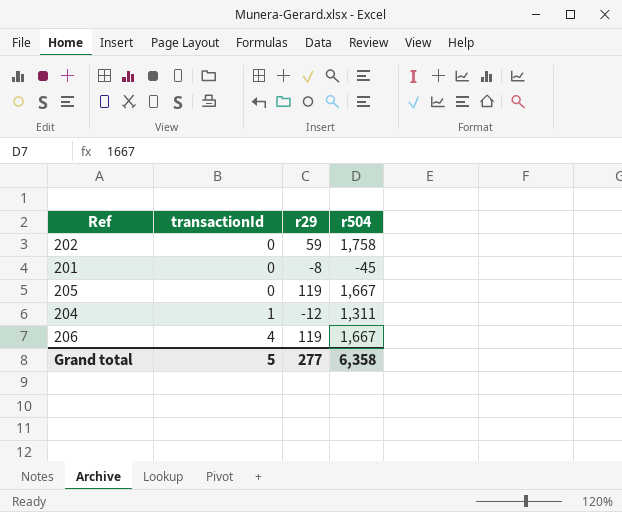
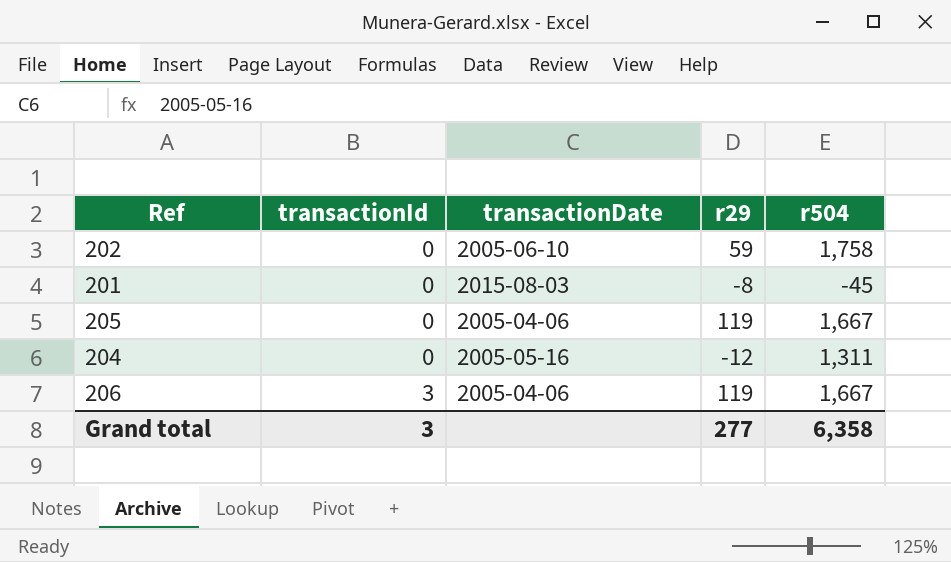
column transactionDate | position: none -> 3
204 | transactionId: 1 -> 0
206 | transactionId: 4 -> 3
Grand total | transactionId: 5 -> 3

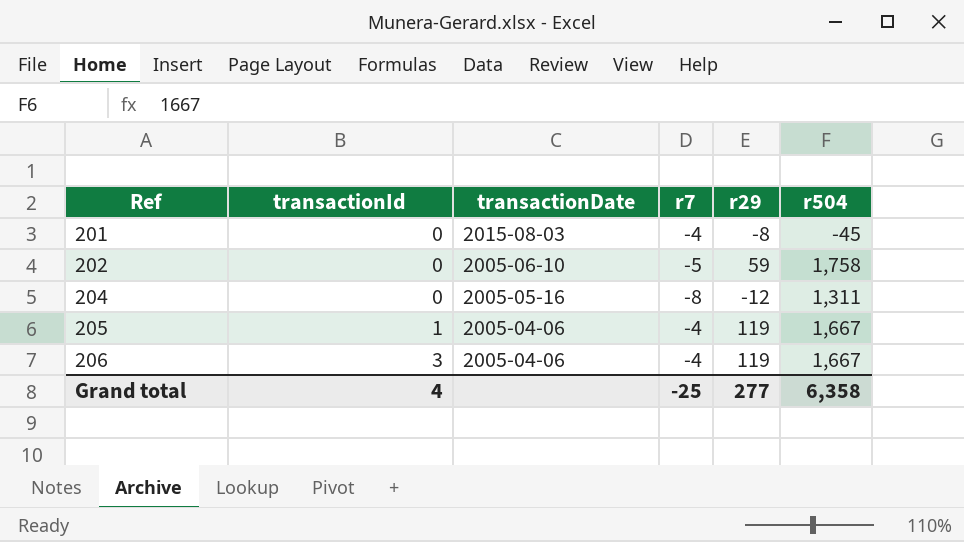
row order: transactionId ascending -> Ref ascending
column r7 | position: none -> 4
205 | transactionId: 0 -> 1
Grand total | transactionId: 3 -> 4

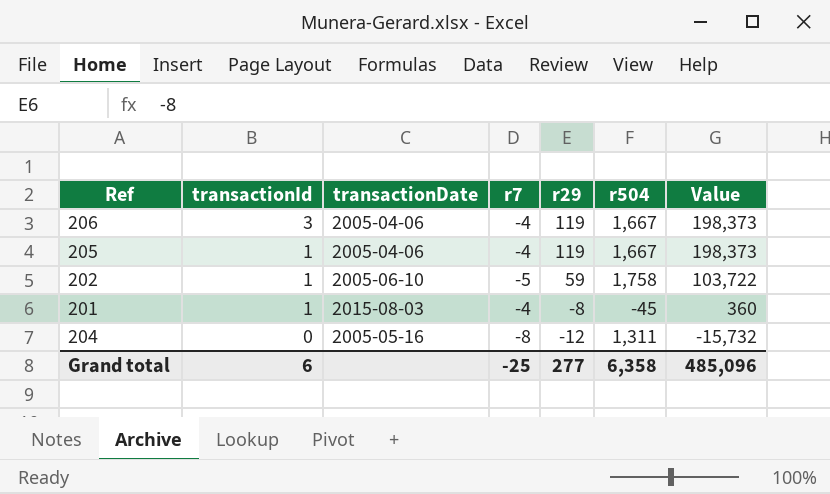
row order: Ref ascending -> transactionId descending
column Value | formula: none -> [r29] * [r504]
202 | transactionId: 0 -> 1
201 | transactionId: 0 -> 1
Grand total | transactionId: 4 -> 6

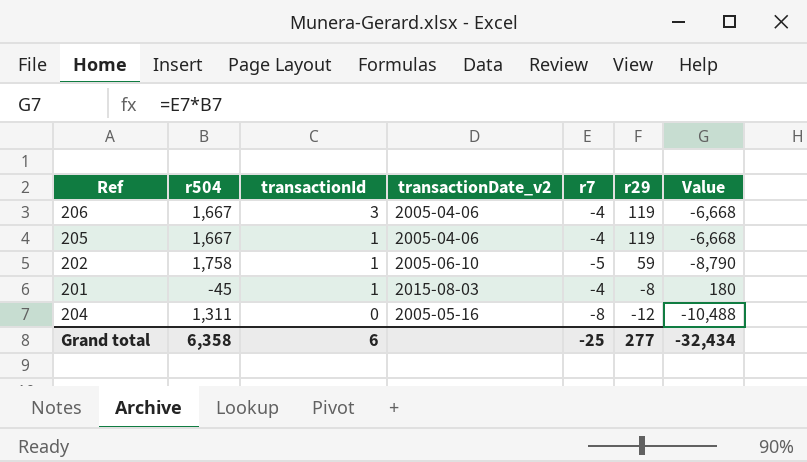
column r504 | position: 6 -> 2
column name: transactionDate -> transactionDate_v2
column Value | formula: [r29] * [r504] -> [r504] * [r7]
Grand total | Value: 485,096 -> -32,434

